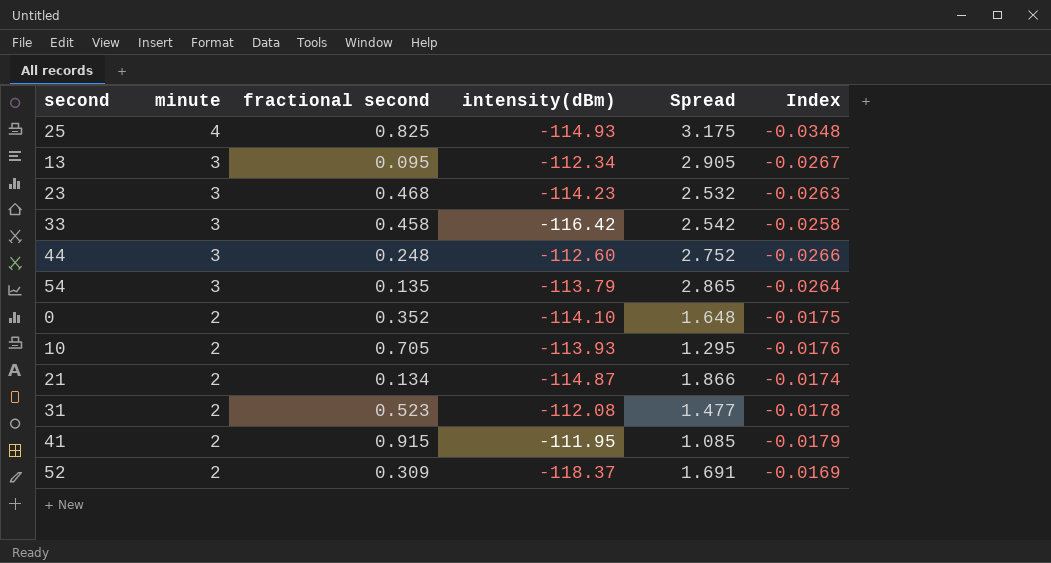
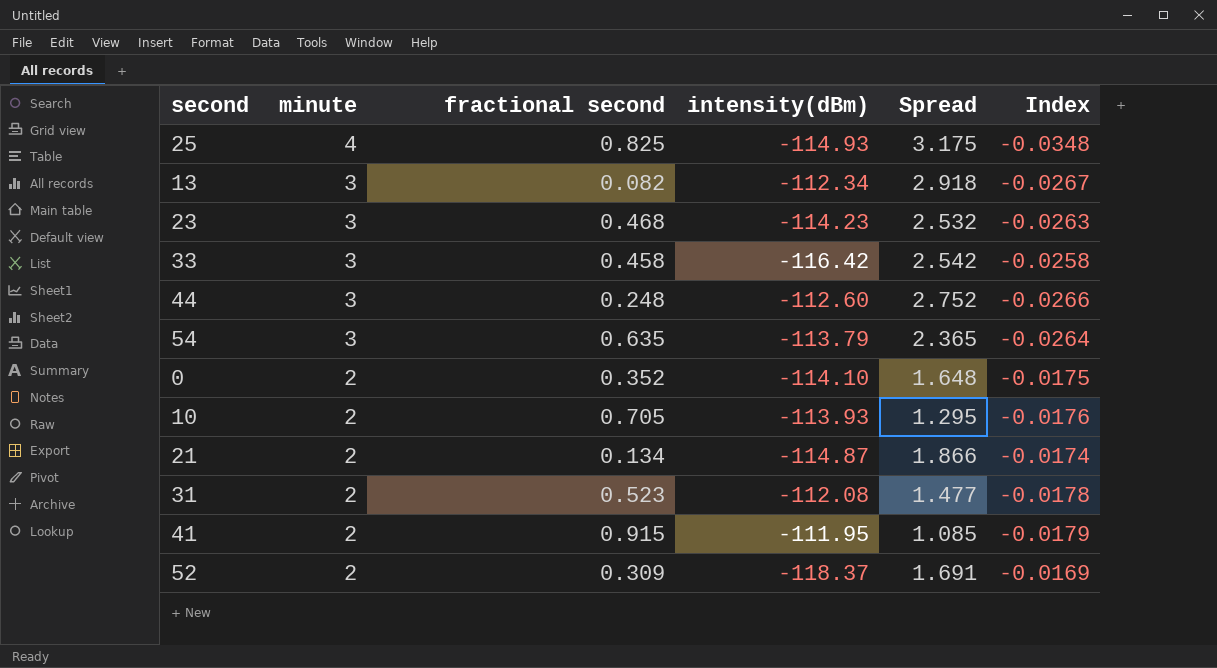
13 | fractional second: 0.095 -> 0.082
13 | Spread: 2.905 -> 2.918
54 | fractional second: 0.135 -> 0.635
54 | Spread: 2.865 -> 2.365

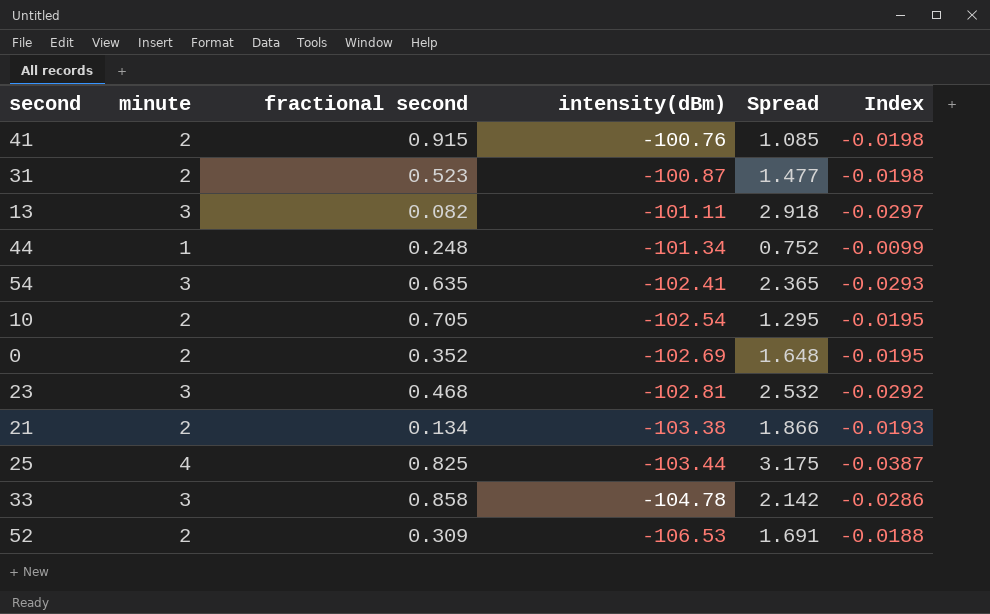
row order: minute descending -> intensity(dBm) descending
41 | intensity(dBm): -111.95 -> -100.76
41 | Index: -0.0179 -> -0.0198
31 | intensity(dBm): -112.08 -> -100.87
31 | Index: -0.0178 -> -0.0198
13 | intensity(dBm): -112.34 -> -101.11
13 | Index: -0.0267 -> -0.0297
44 | minute: 3 -> 1
44 | intensity(dBm): -112.60 -> -101.34
44 | Spread: 2.752 -> 0.752
44 | Index: -0.0266 -> -0.0099
54 | intensity(dBm): -113.79 -> -102.41
54 | Index: -0.0264 -> -0.0293
10 | intensity(dBm): -113.93 -> -102.54
10 | Index: -0.0176 -> -0.0195
0 | intensity(dBm): -114.10 -> -102.69
0 | Index: -0.0175 -> -0.0195
23 | intensity(dBm): -114.23 -> -102.81
23 | Index: -0.0263 -> -0.0292
21 | intensity(dBm): -114.87 -> -103.38
21 | Index: -0.0174 -> -0.0193
25 | intensity(dBm): -114.93 -> -103.44
25 | Index: -0.0348 -> -0.0387
33 | fractional second: 0.458 -> 0.858
33 | intensity(dBm): -116.42 -> -104.78
33 | Spread: 2.542 -> 2.142
33 | Index: -0.0258 -> -0.0286
52 | intensity(dBm): -118.37 -> -106.53
52 | Index: -0.0169 -> -0.0188

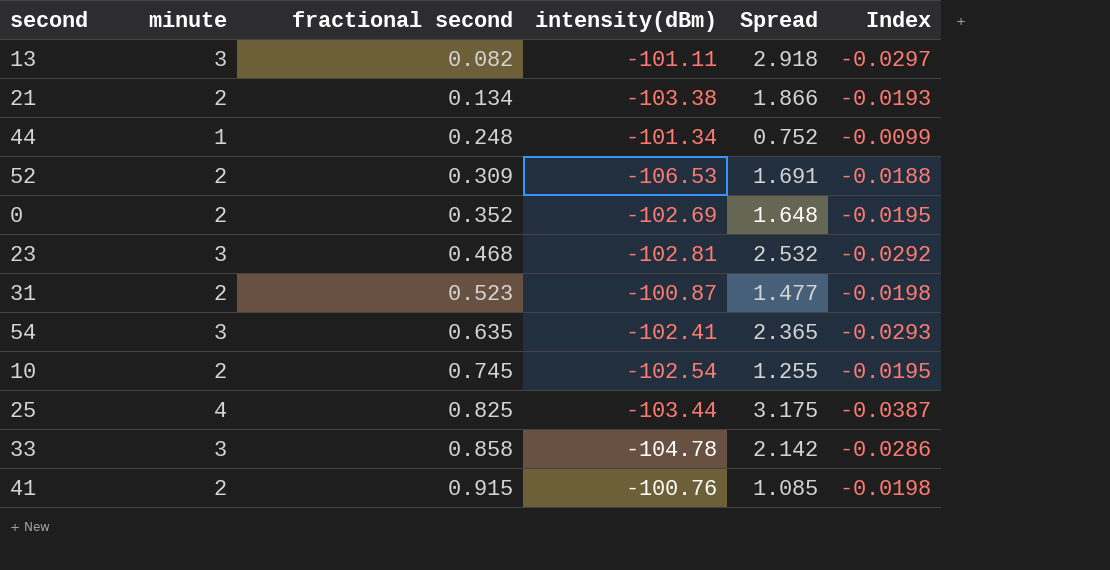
row order: intensity(dBm) descending -> fractional second ascending
10 | fractional second: 0.705 -> 0.745
10 | Spread: 1.295 -> 1.255

